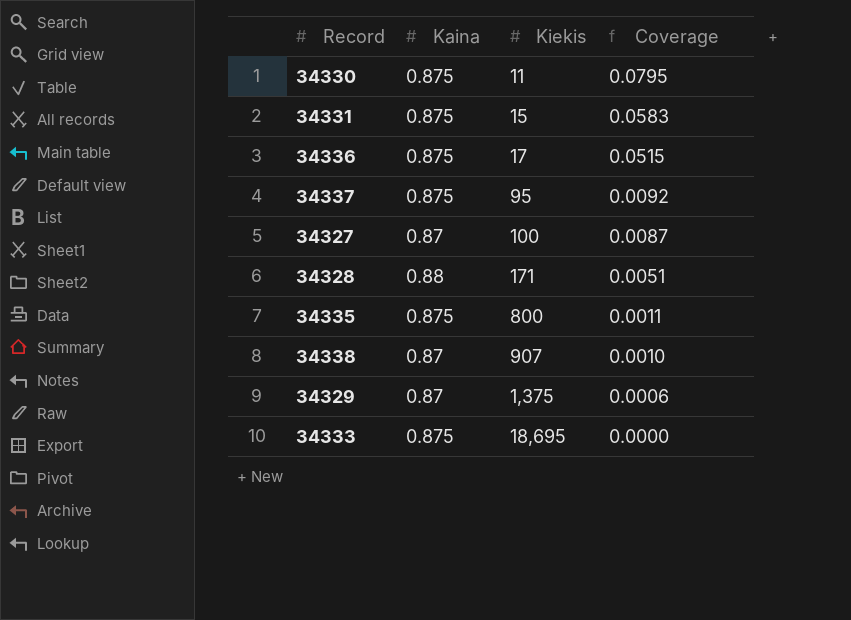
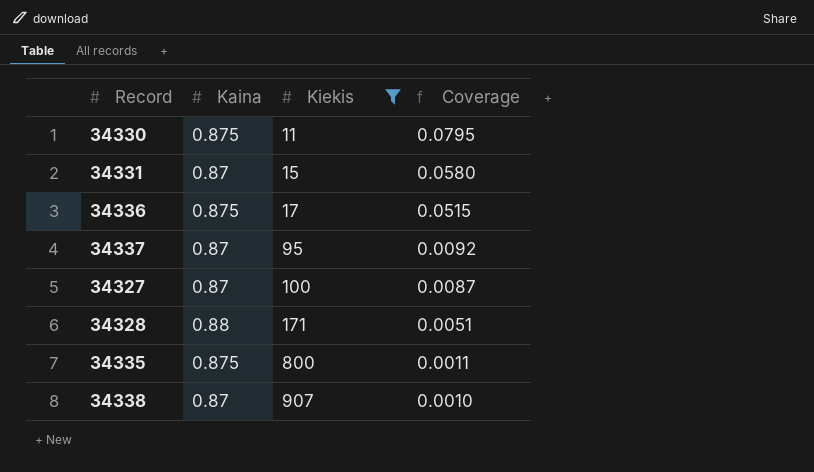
filter: none -> Kiekis <= 907
34331 | Kaina: 0.875 -> 0.87
34331 | Coverage: 0.0583 -> 0.0580
34337 | Kaina: 0.875 -> 0.87

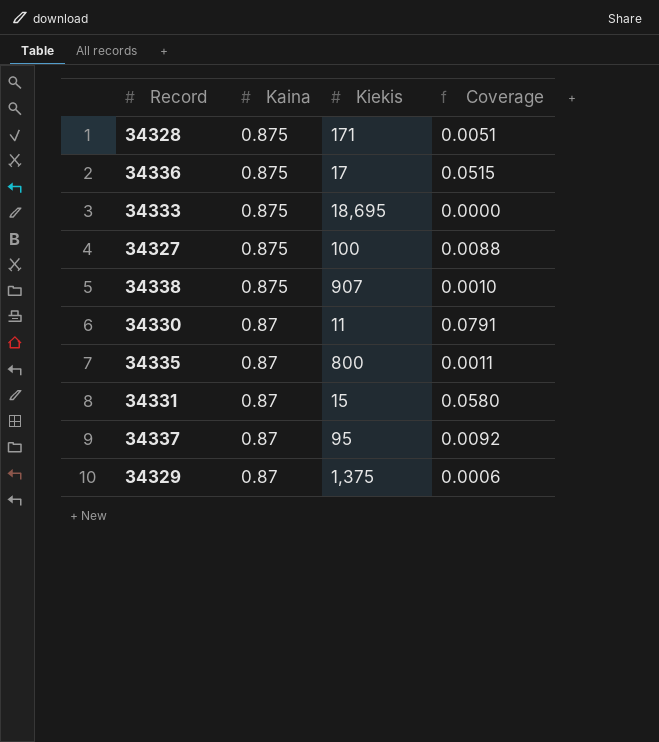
filter: Kiekis <= 907 -> none
row order: Kiekis ascending -> Kaina descending
34328 | Kaina: 0.88 -> 0.875
34327 | Kaina: 0.87 -> 0.875
34327 | Coverage: 0.0087 -> 0.0088
34338 | Kaina: 0.87 -> 0.875
34330 | Kaina: 0.875 -> 0.87
34330 | Coverage: 0.0795 -> 0.0791
34335 | Kaina: 0.875 -> 0.87

